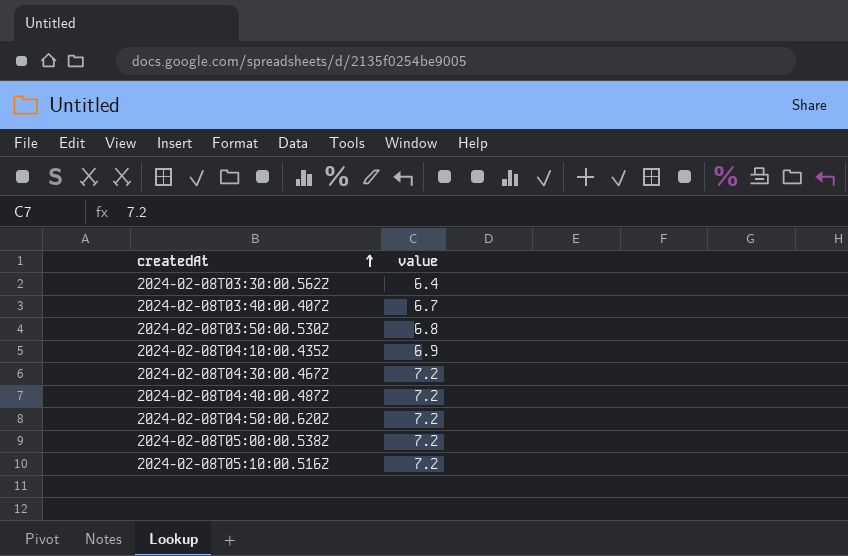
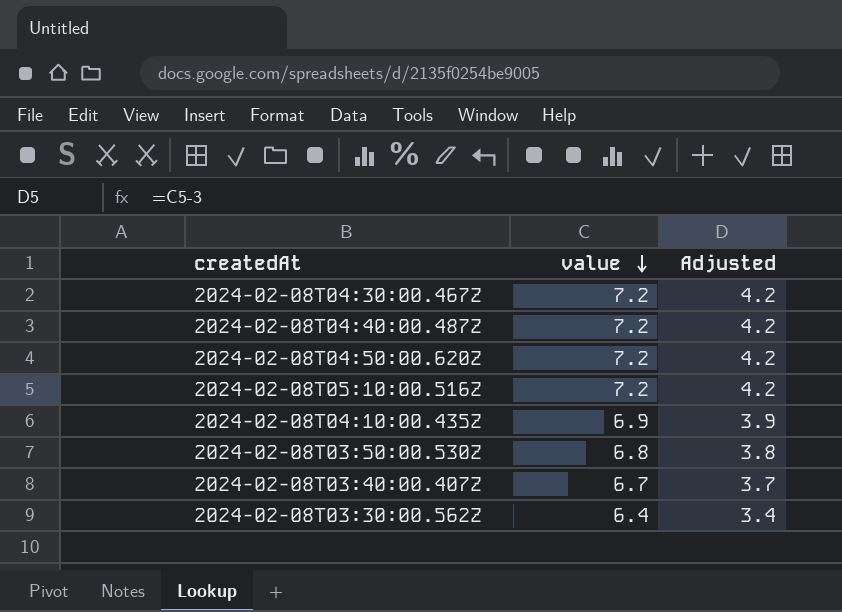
row order: createdAt ascending -> value descending
column Adjusted | formula: none -> [value] - 3
row 2024-02-08T05:00:00.538Z: 7.2 -> none

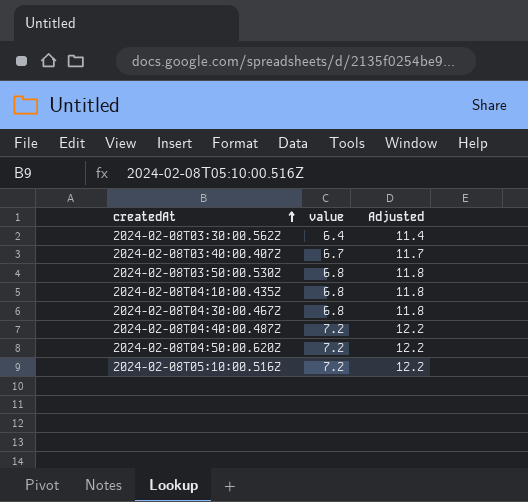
row order: value descending -> createdAt ascending
column Adjusted | formula: [value] - 3 -> [value] + 5
2024-02-08T04:10:00.435Z | value: 6.9 -> 6.8
2024-02-08T04:30:00.467Z | value: 7.2 -> 6.8

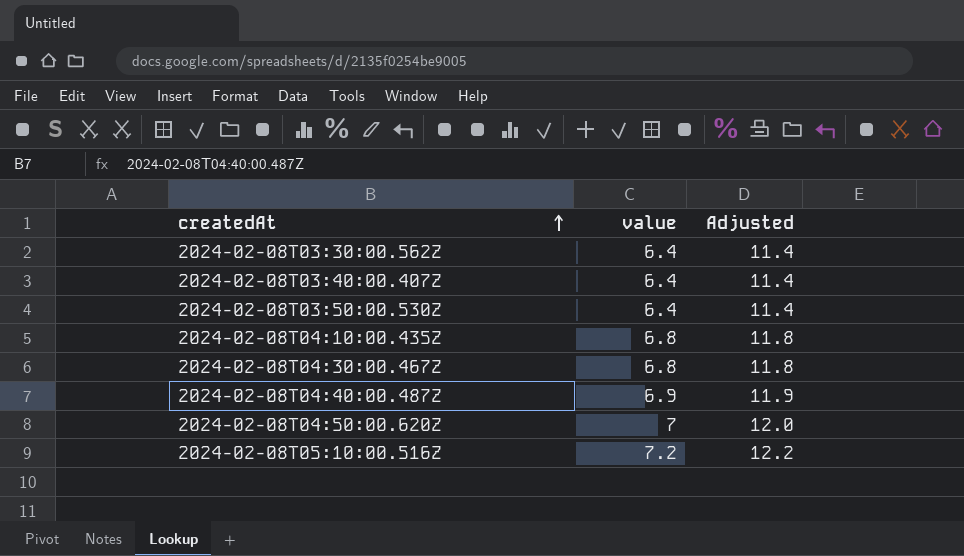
2024-02-08T03:40:00.407Z | value: 6.7 -> 6.4
2024-02-08T03:40:00.407Z | Adjusted: 11.7 -> 11.4
2024-02-08T03:50:00.530Z | value: 6.8 -> 6.4
2024-02-08T03:50:00.530Z | Adjusted: 11.8 -> 11.4
2024-02-08T04:40:00.487Z | value: 7.2 -> 6.9
2024-02-08T04:40:00.487Z | Adjusted: 12.2 -> 11.9
2024-02-08T04:50:00.620Z | value: 7.2 -> 7
2024-02-08T04:50:00.620Z | Adjusted: 12.2 -> 12.0

